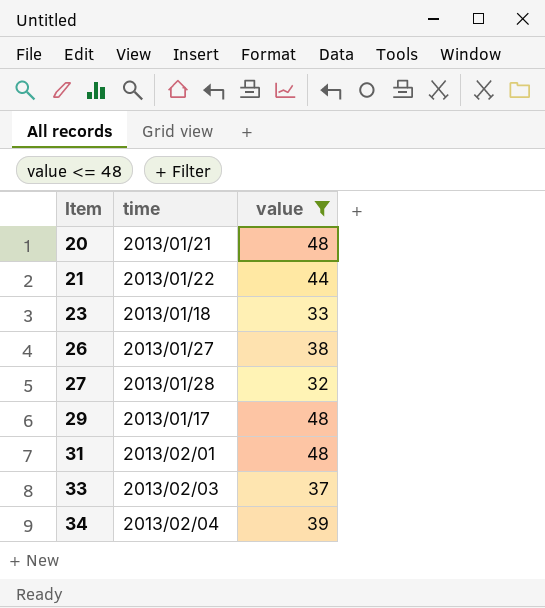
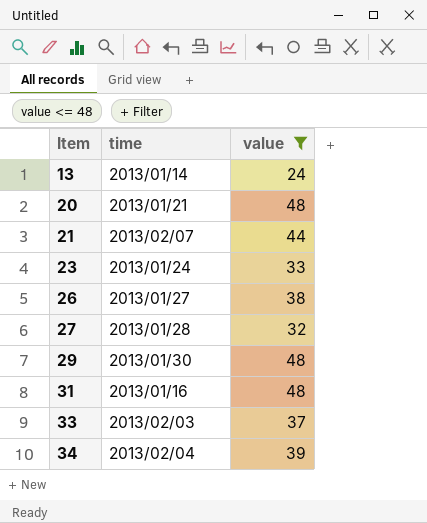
row 13: none -> 2013/01/14 | 24
21 | time: 2013/01/22 -> 2013/02/07
23 | time: 2013/01/18 -> 2013/01/24
29 | time: 2013/01/17 -> 2013/01/30
31 | time: 2013/02/01 -> 2013/01/16

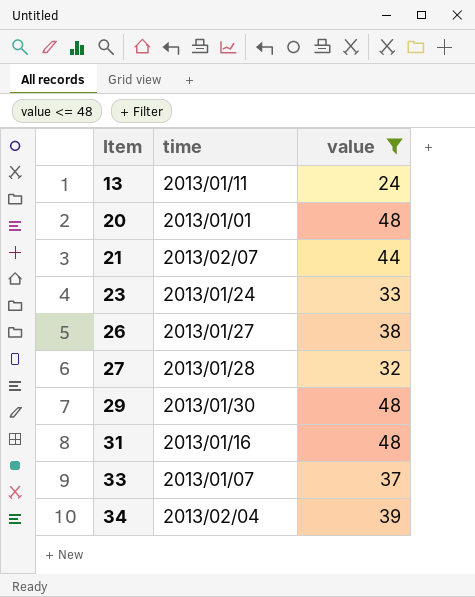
13 | time: 2013/01/14 -> 2013/01/11
20 | time: 2013/01/21 -> 2013/01/01
33 | time: 2013/02/03 -> 2013/01/07

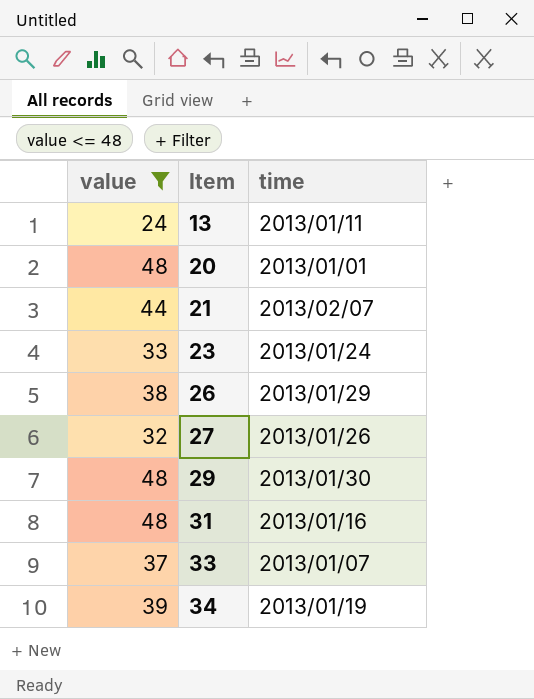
column value | position: 3 -> 1
26 | time: 2013/01/27 -> 2013/01/29
27 | time: 2013/01/28 -> 2013/01/26
34 | time: 2013/02/04 -> 2013/01/19

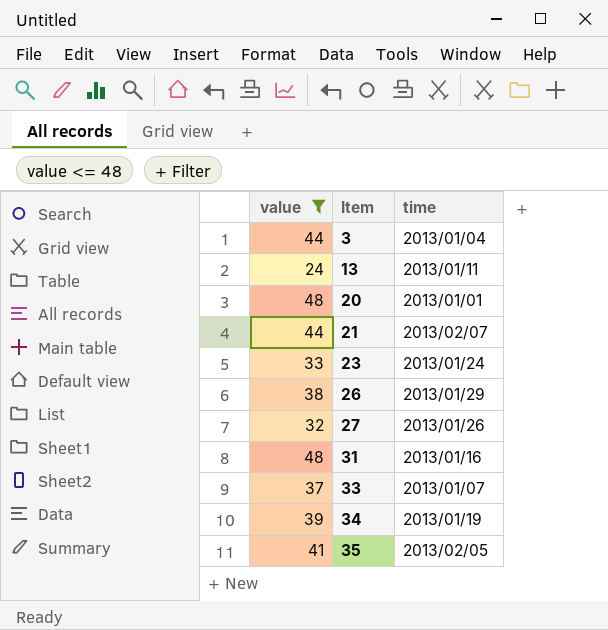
row 29: 48 | 2013/01/30 -> none
row 3: none -> 44 | 2013/01/04
row 35: none -> 41 | 2013/02/05

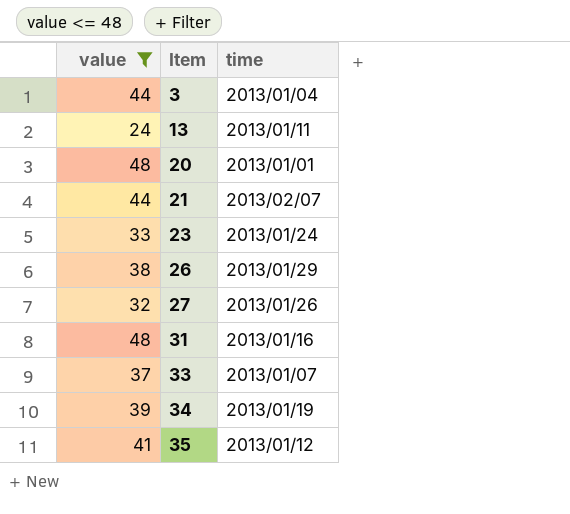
35 | time: 2013/02/05 -> 2013/01/12

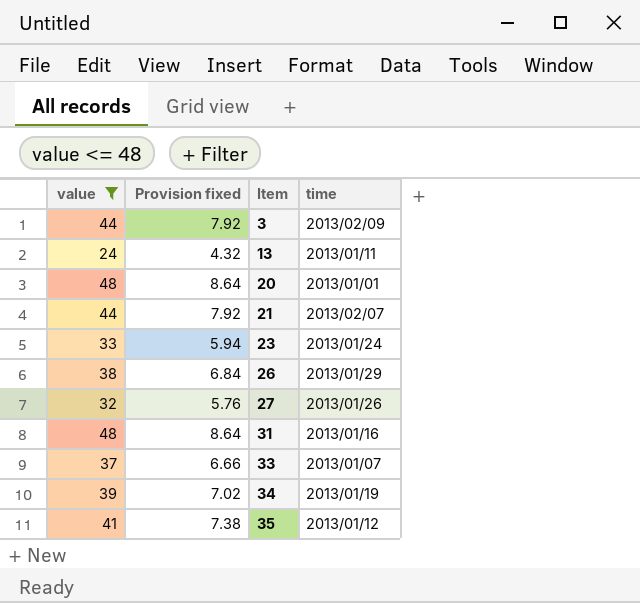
column Provision fixed | formula: none -> [value] * 0.18
3 | time: 2013/01/04 -> 2013/02/09

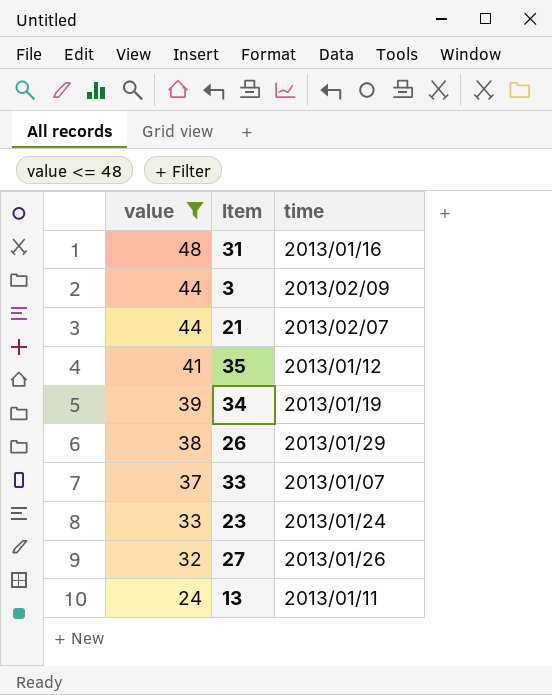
row order: Item ascending -> value descending
column Provision fixed | formula: [value] * 0.18 -> none
row 20: 48 | 8.64 | 2013/01/01 -> none

